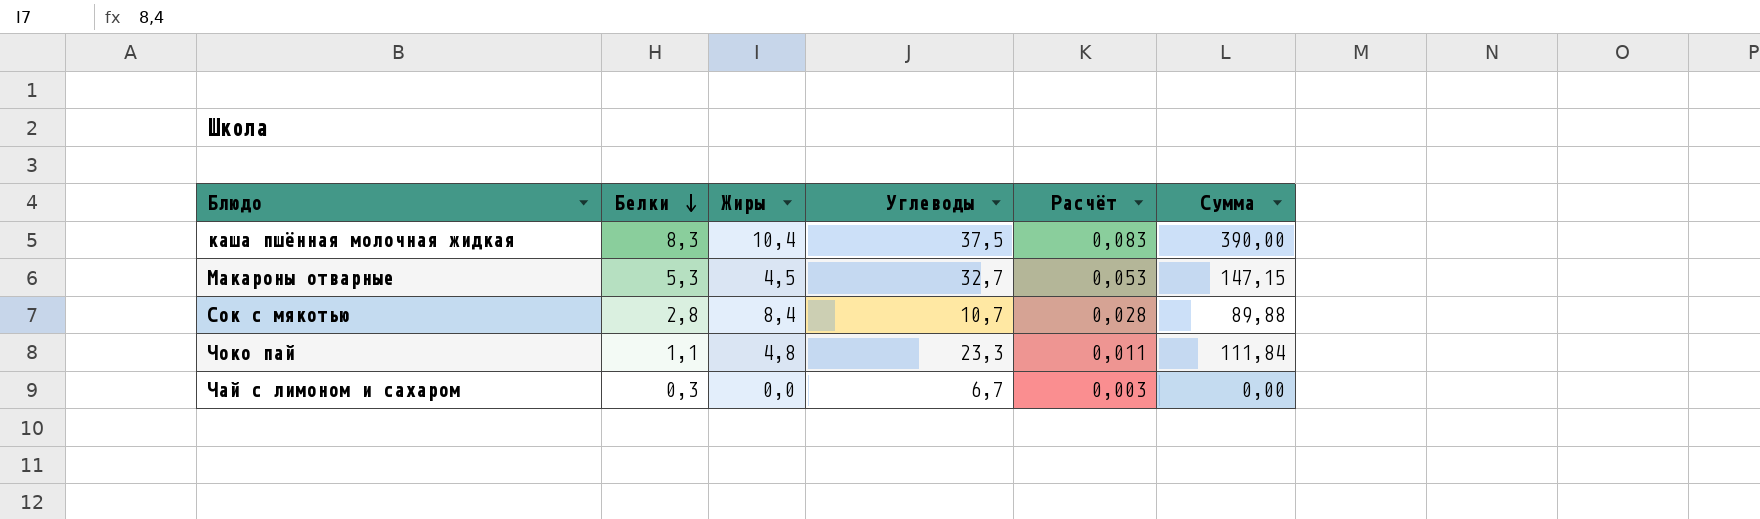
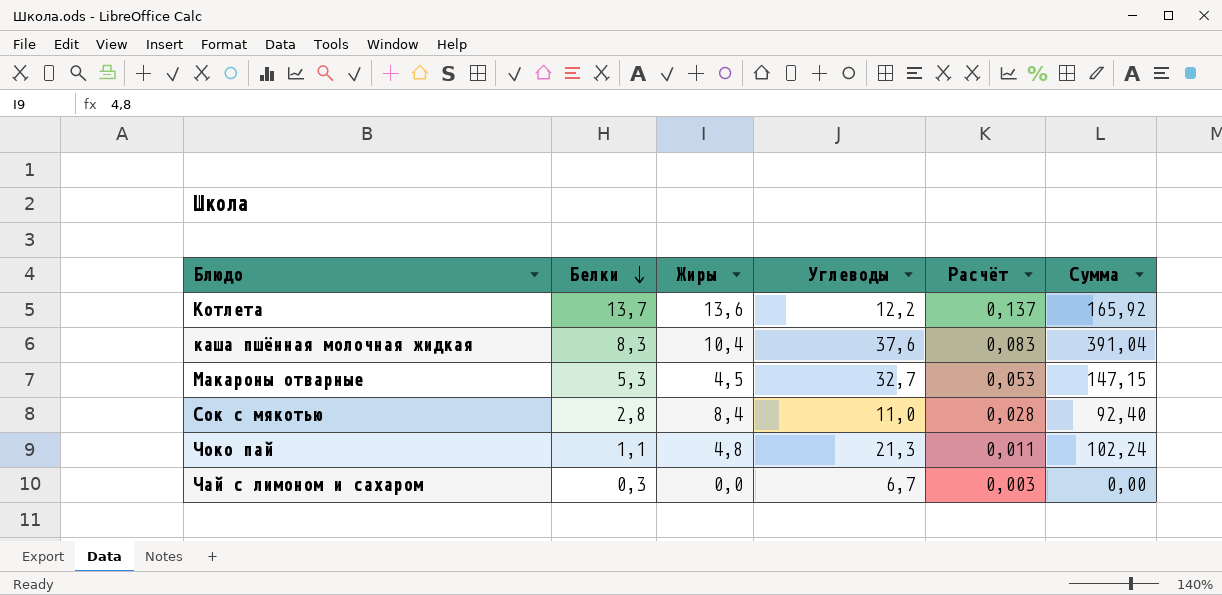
row Котлета: none -> 13,7 | 13,6 | 12,2 | 0,137 | 165,92
каша пшённая молочная жидкая | Углеводы: 37,5 -> 37,6
каша пшённая молочная жидкая | Сумма: 390,00 -> 391,04
Сок с мякотью | Углеводы: 10,7 -> 11,0
Сок с мякотью | Сумма: 89,88 -> 92,40
Чоко пай | Углеводы: 23,3 -> 21,3
Чоко пай | Сумма: 111,84 -> 102,24

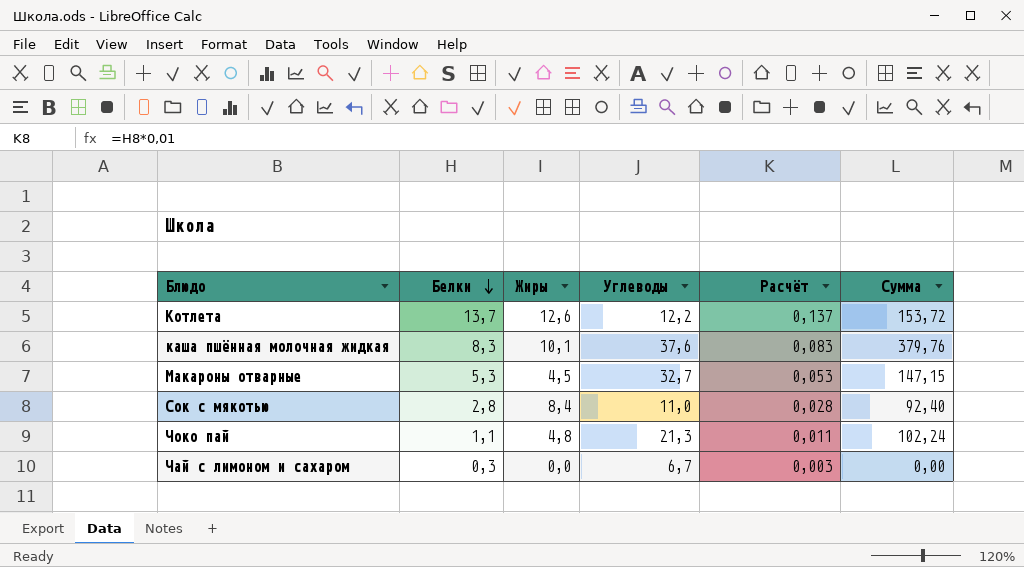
Котлета | Жиры: 13,6 -> 12,6
Котлета | Сумма: 165,92 -> 153,72
каша пшённая молочная жидкая | Жиры: 10,4 -> 10,1
каша пшённая молочная жидкая | Сумма: 391,04 -> 379,76

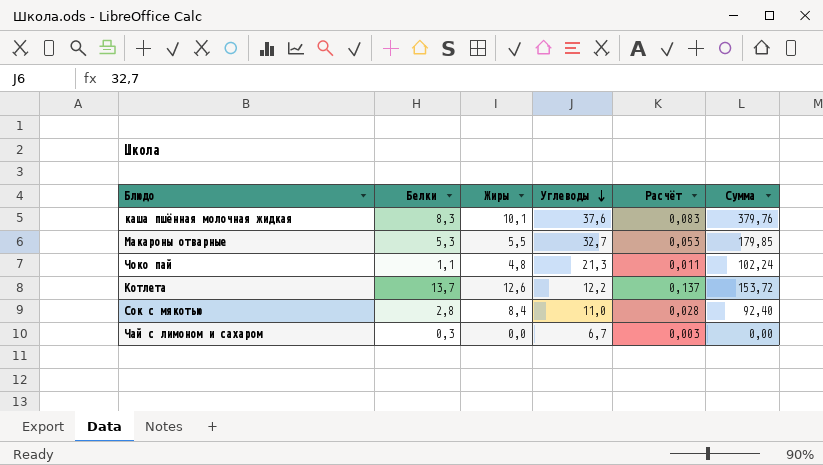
row order: Белки descending -> Углеводы descending
Макароны отварные | Жиры: 4,5 -> 5,5
Макароны отварные | Сумма: 147,15 -> 179,85

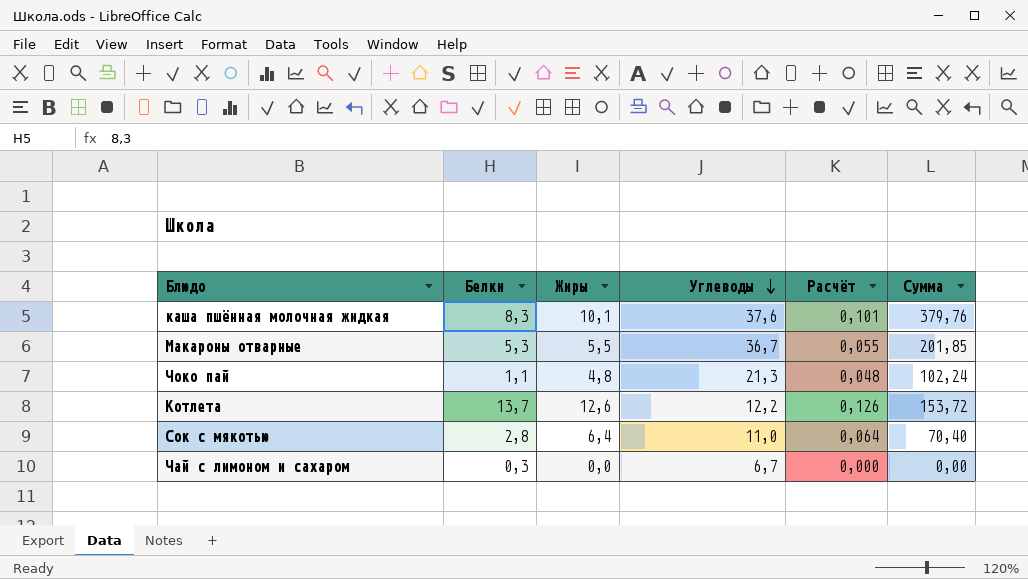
column Расчёт | formula: [Белки] * 0,01 -> [Жиры] * 0,01
Макароны отварные | Углеводы: 32,7 -> 36,7
Макароны отварные | Сумма: 179,85 -> 201,85
Сок с мякотью | Жиры: 8,4 -> 6,4
Сок с мякотью | Сумма: 92,40 -> 70,40

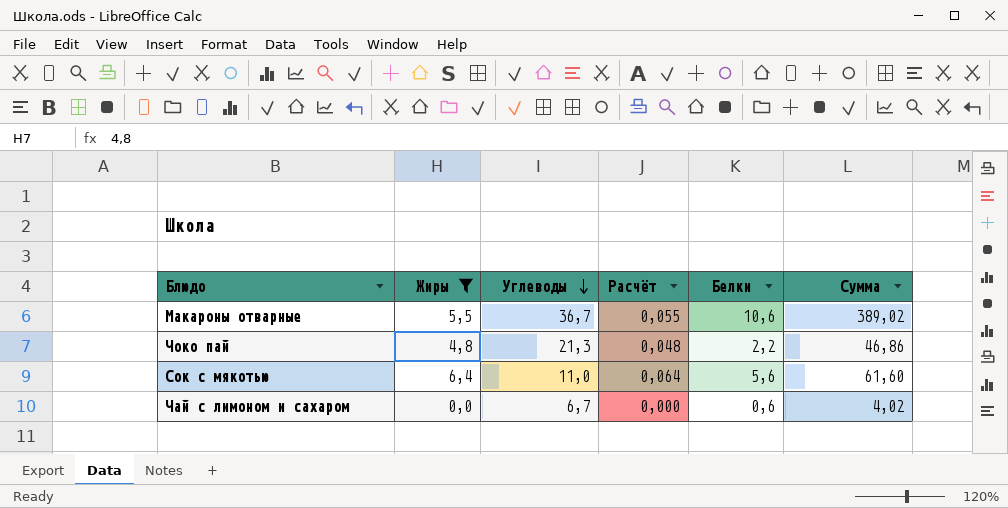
filter: none -> Жиры <= 6,4
column Белки | position: 2 -> 5
column Сумма | formula: [Жиры] * [Углеводы] -> [Углеводы] * [Белки]
Макароны отварные | Белки: 5,3 -> 10,6
Чоко пай | Белки: 1,1 -> 2,2
Сок с мякотью | Белки: 2,8 -> 5,6
Чай с лимоном и сахаром | Белки: 0,3 -> 0,6

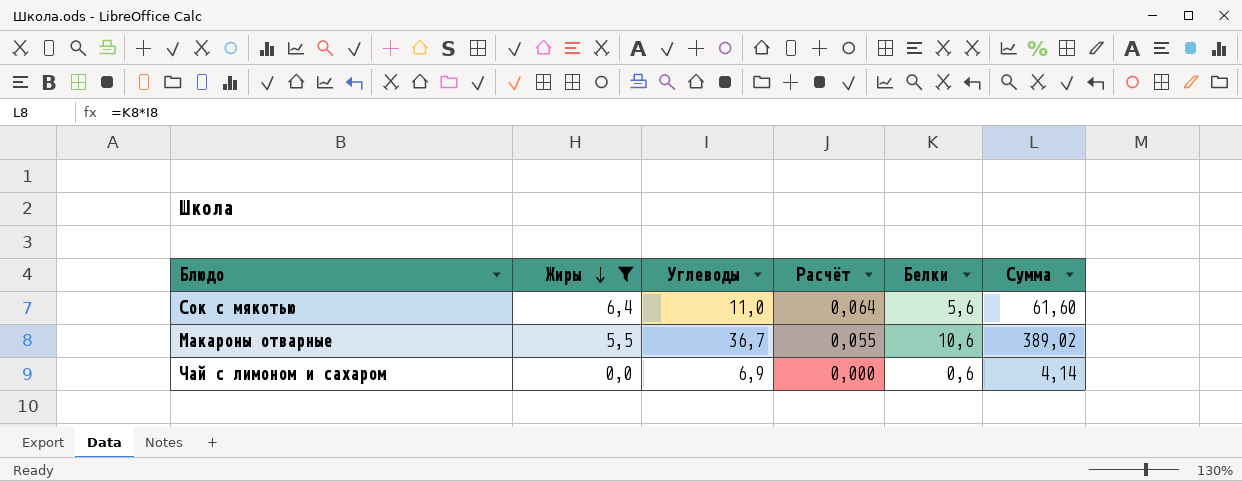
row order: Углеводы descending -> Жиры descending
row Чоко пай: 4,8 | 21,3 | 0,048 | 2,2 | 46,86 -> none
Чай с лимоном и сахаром | Углеводы: 6,7 -> 6,9
Чай с лимоном и сахаром | Сумма: 4,02 -> 4,14

